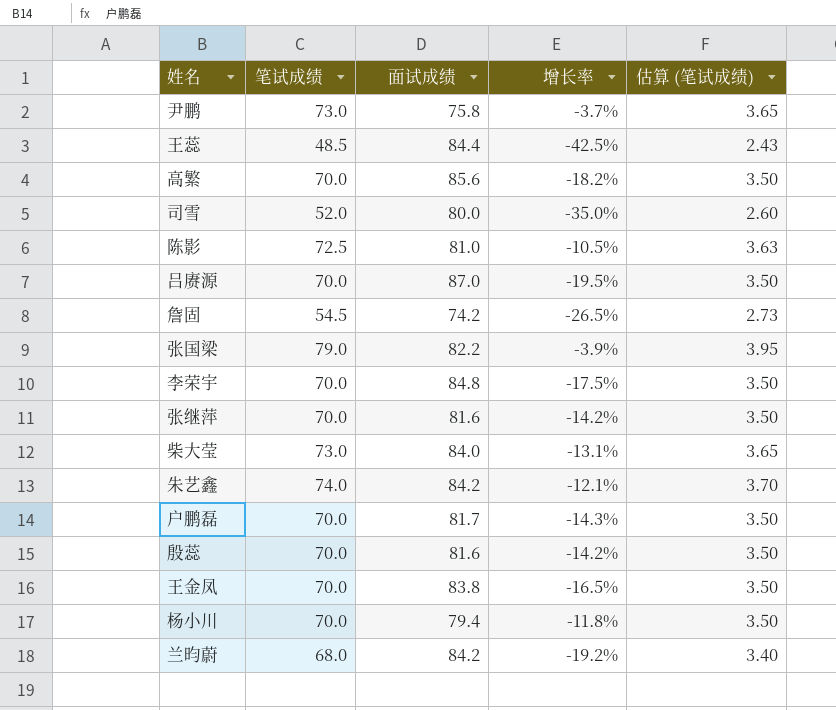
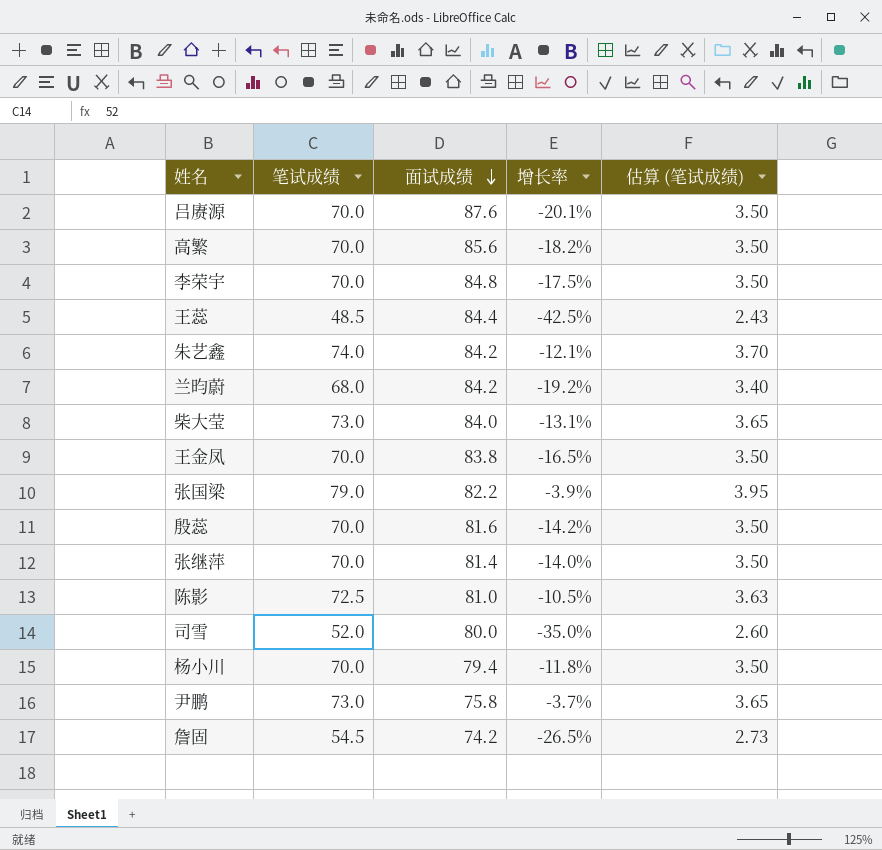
row order: none -> 面试成绩 descending
row 户鹏磊: 70.0 | 81.7 | -14.3% | 3.50 -> none
吕赓源 | 面试成绩: 87.0 -> 87.6
吕赓源 | 增长率: -19.5% -> -20.1%
张继萍 | 面试成绩: 81.6 -> 81.4
张继萍 | 增长率: -14.2% -> -14.0%

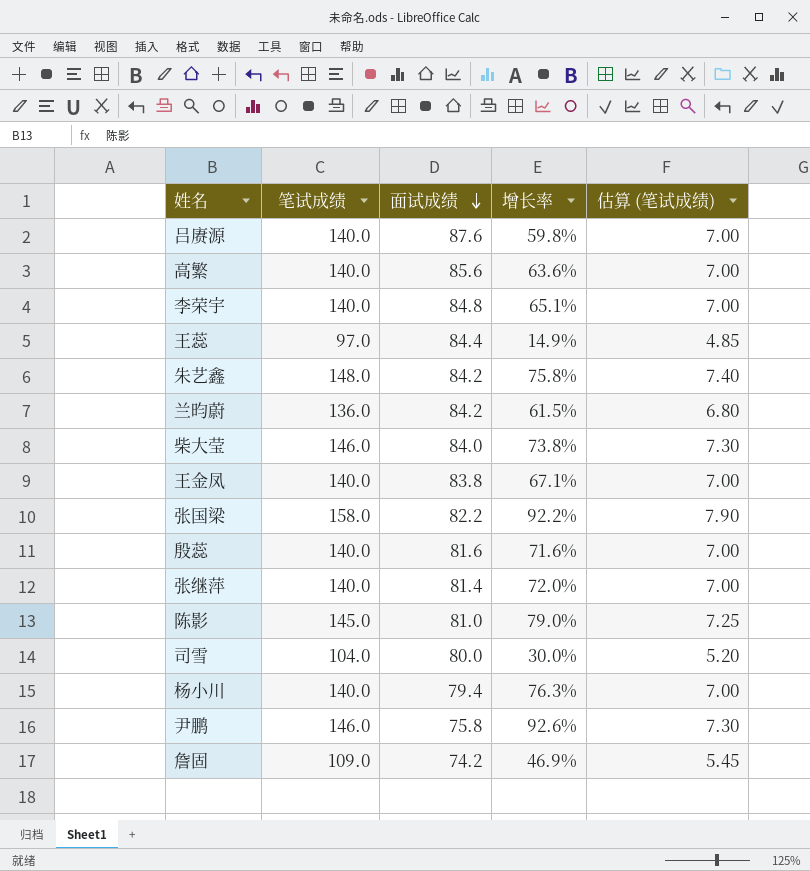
吕赓源 | 笔试成绩: 70.0 -> 140.0
吕赓源 | 增长率: -20.1% -> 59.8%
吕赓源 | 估算 (笔试成绩): 3.50 -> 7.00
高繁 | 笔试成绩: 70.0 -> 140.0
高繁 | 增长率: -18.2% -> 63.6%
高繁 | 估算 (笔试成绩): 3.50 -> 7.00
李荣宇 | 笔试成绩: 70.0 -> 140.0
李荣宇 | 增长率: -17.5% -> 65.1%
李荣宇 | 估算 (笔试成绩): 3.50 -> 7.00
王蕊 | 笔试成绩: 48.5 -> 97.0
王蕊 | 增长率: -42.5% -> 14.9%
王蕊 | 估算 (笔试成绩): 2.43 -> 4.85
朱艺鑫 | 笔试成绩: 74.0 -> 148.0
朱艺鑫 | 增长率: -12.1% -> 75.8%
朱艺鑫 | 估算 (笔试成绩): 3.70 -> 7.40
兰昀蔚 | 笔试成绩: 68.0 -> 136.0
兰昀蔚 | 增长率: -19.2% -> 61.5%
兰昀蔚 | 估算 (笔试成绩): 3.40 -> 6.80
柴大莹 | 笔试成绩: 73.0 -> 146.0
柴大莹 | 增长率: -13.1% -> 73.8%
柴大莹 | 估算 (笔试成绩): 3.65 -> 7.30
王金凤 | 笔试成绩: 70.0 -> 140.0
王金凤 | 增长率: -16.5% -> 67.1%
王金凤 | 估算 (笔试成绩): 3.50 -> 7.00
张国梁 | 笔试成绩: 79.0 -> 158.0
张国梁 | 增长率: -3.9% -> 92.2%
张国梁 | 估算 (笔试成绩): 3.95 -> 7.90
殷蕊 | 笔试成绩: 70.0 -> 140.0
殷蕊 | 增长率: -14.2% -> 71.6%
殷蕊 | 估算 (笔试成绩): 3.50 -> 7.00
张继萍 | 笔试成绩: 70.0 -> 140.0
张继萍 | 增长率: -14.0% -> 72.0%
张继萍 | 估算 (笔试成绩): 3.50 -> 7.00
陈影 | 笔试成绩: 72.5 -> 145.0
陈影 | 增长率: -10.5% -> 79.0%
陈影 | 估算 (笔试成绩): 3.63 -> 7.25
司雪 | 笔试成绩: 52.0 -> 104.0
司雪 | 增长率: -35.0% -> 30.0%
司雪 | 估算 (笔试成绩): 2.60 -> 5.20
杨小川 | 笔试成绩: 70.0 -> 140.0
杨小川 | 增长率: -11.8% -> 76.3%
杨小川 | 估算 (笔试成绩): 3.50 -> 7.00
尹鹏 | 笔试成绩: 73.0 -> 146.0
尹鹏 | 增长率: -3.7% -> 92.6%
尹鹏 | 估算 (笔试成绩): 3.65 -> 7.30
詹固 | 笔试成绩: 54.5 -> 109.0
詹固 | 增长率: -26.5% -> 46.9%
詹固 | 估算 (笔试成绩): 2.73 -> 5.45

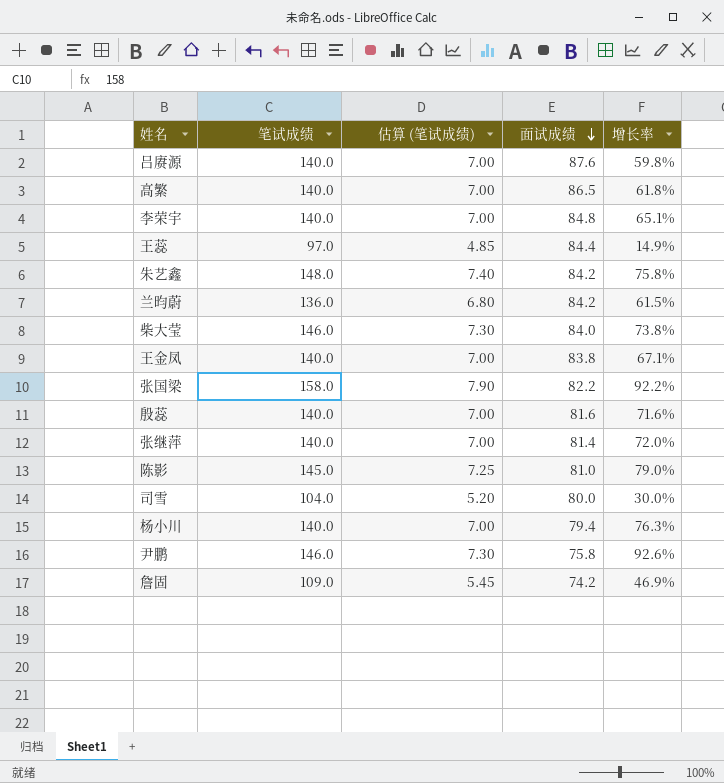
column 估算 (笔试成绩) | position: 5 -> 3
高繁 | 面试成绩: 85.6 -> 86.5
高繁 | 增长率: 63.6% -> 61.8%

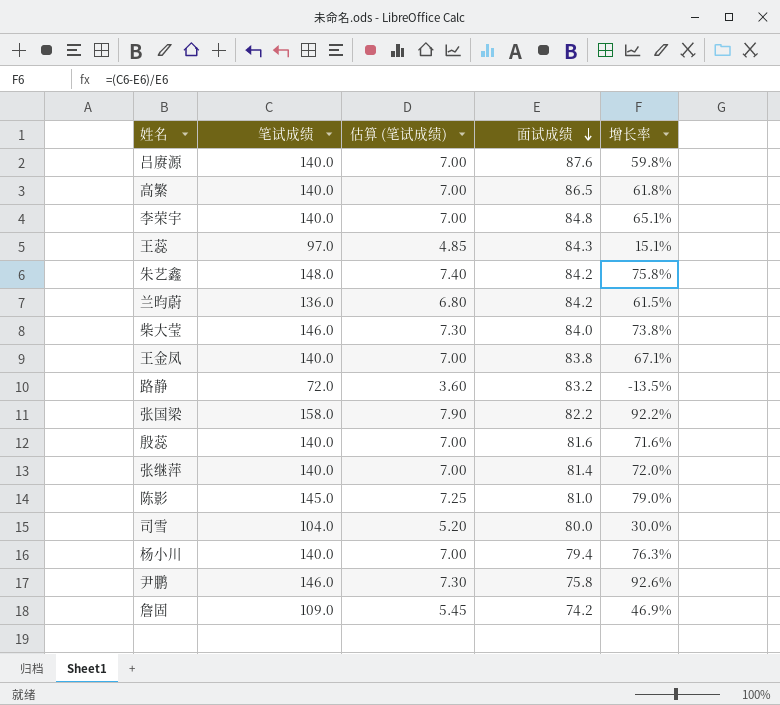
王蕊 | 面试成绩: 84.4 -> 84.3
王蕊 | 增长率: 14.9% -> 15.1%
row 路静: none -> 72.0 | 3.60 | 83.2 | -13.5%

